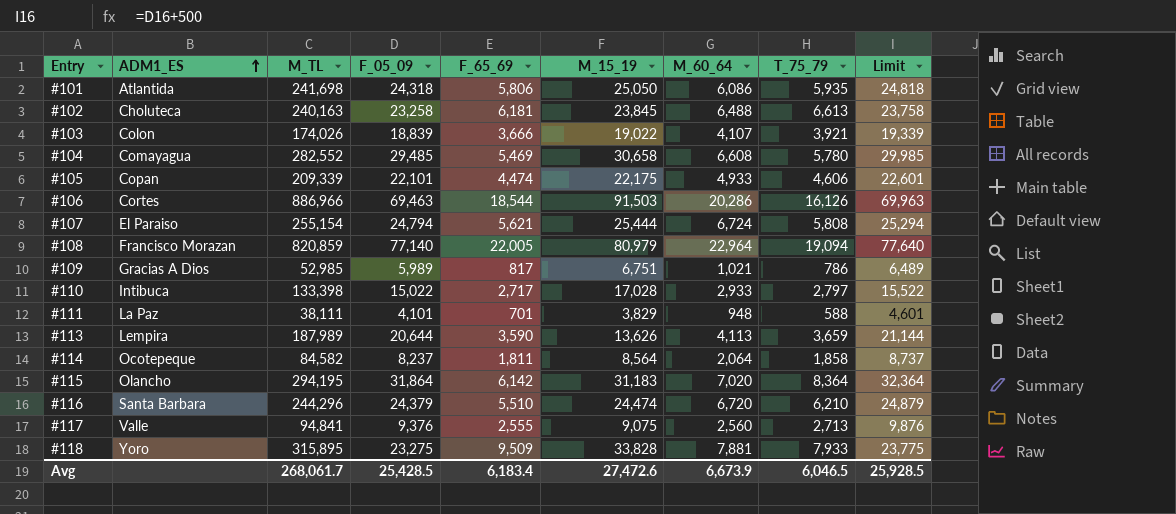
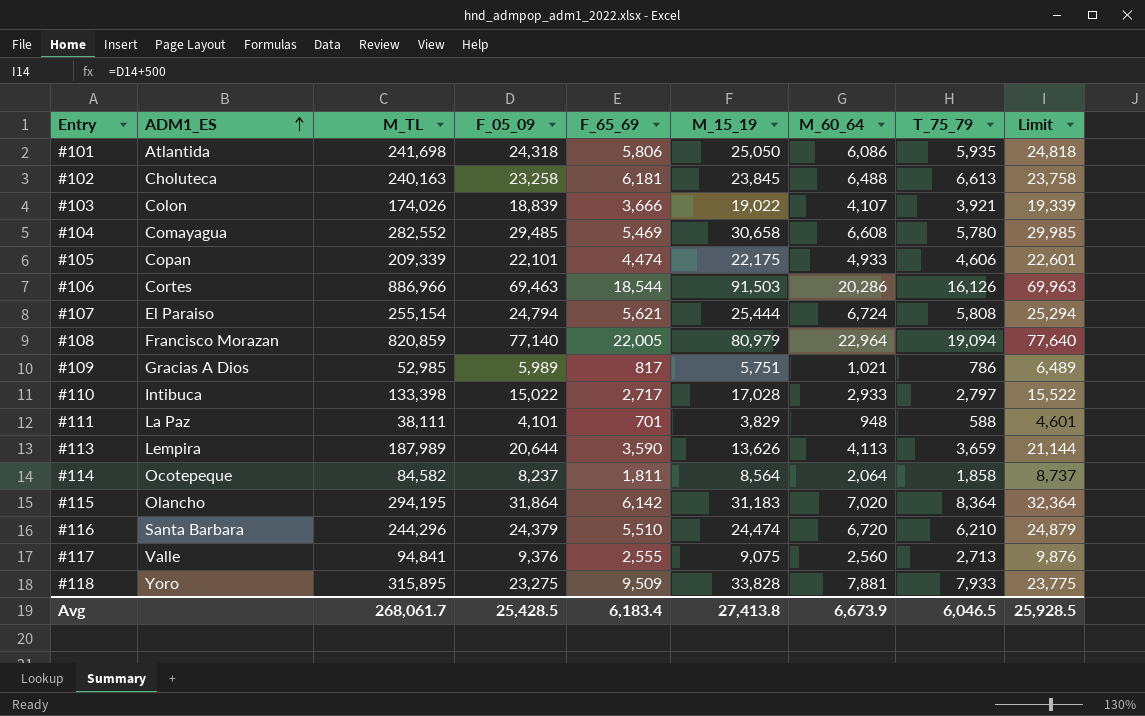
#109 | M_15_19: 6,751 -> 5,751
Avg | M_15_19: 27,472.6 -> 27,413.8

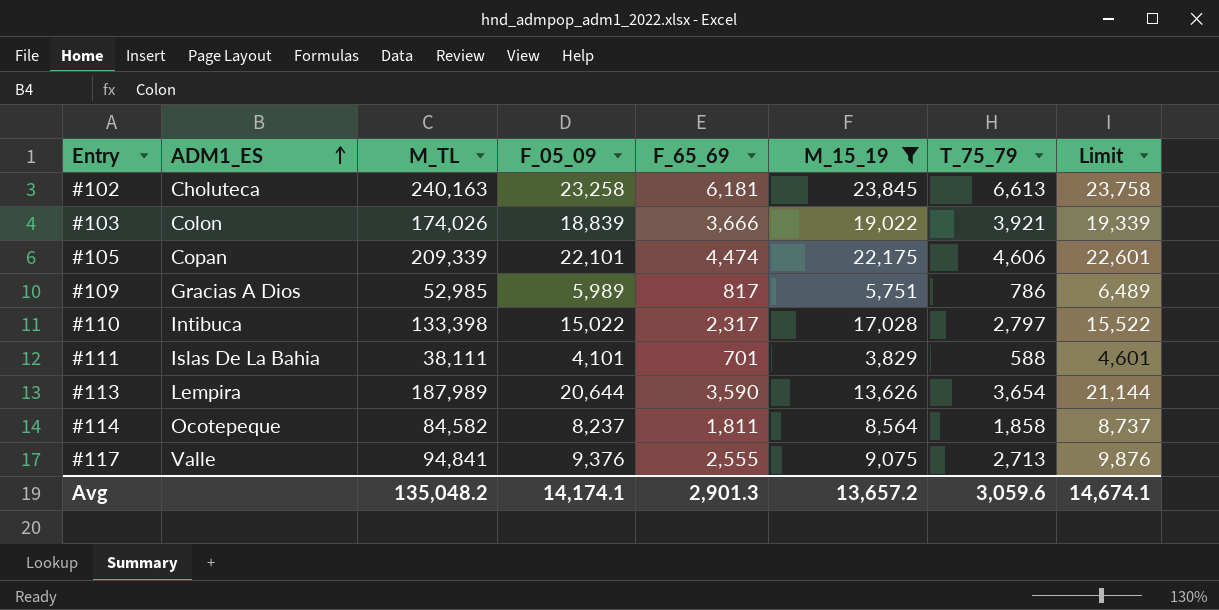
filter: none -> M_15_19 <= 23,845
column M_60_64 | position: 7 -> none
#110 | F_65_69: 2,717 -> 2,317
#111 | ADM1_ES: La Paz -> Islas De La Bahia
#113 | T_75_79: 3,659 -> 3,654
Avg | M_TL: 268,061.7 -> 135,048.2
Avg | F_05_09: 25,428.5 -> 14,174.1
Avg | F_65_69: 6,183.4 -> 2,901.3
Avg | M_15_19: 27,413.8 -> 13,657.2
Avg | T_75_79: 6,046.5 -> 3,059.6
Avg | Limit: 25,928.5 -> 14,674.1

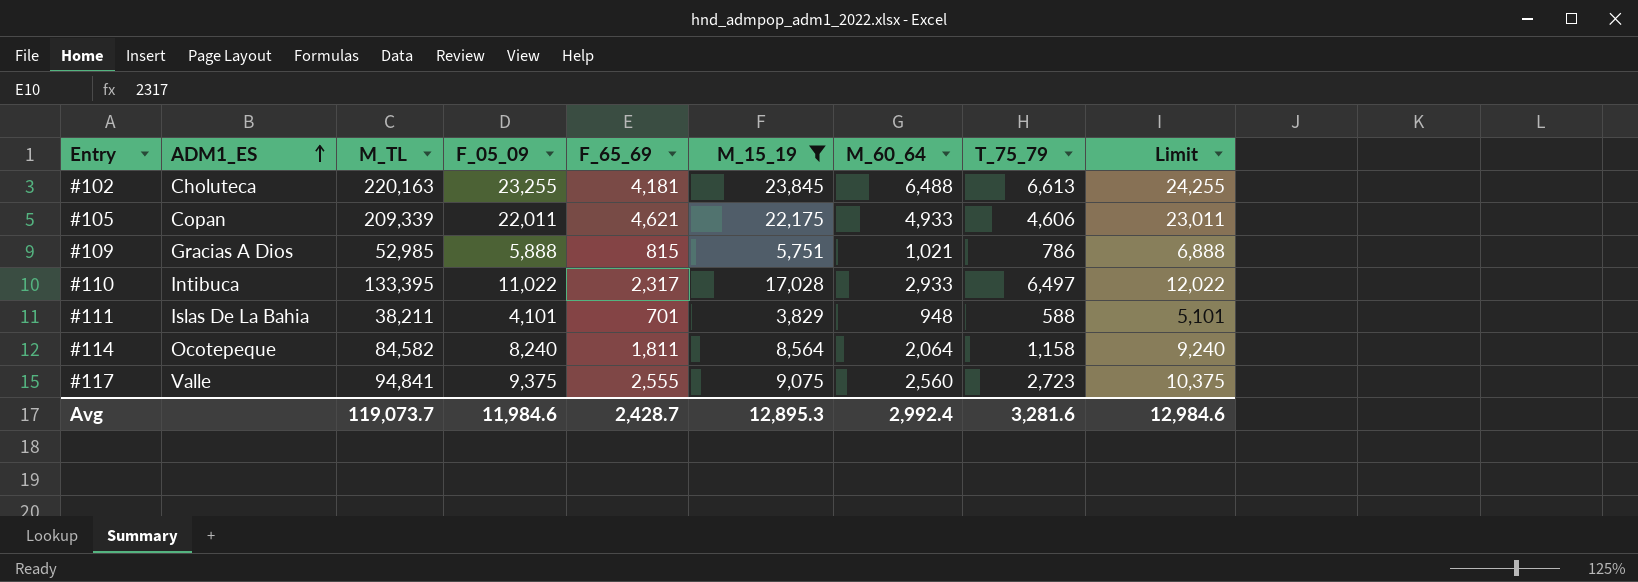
column M_60_64 | position: none -> 7
column Limit | formula: [F_05_09] + 500 -> [F_05_09] + 1000
row #103: Colon | 174,026 | 18,839 | 3,666 | 19,022 | 3,921 | 19,339 -> none
row #113: Lempira | 187,989 | 20,644 | 3,590 | 13,626 | 3,654 | 21,144 -> none
#102 | M_TL: 240,163 -> 220,163
#102 | F_05_09: 23,258 -> 23,255
#102 | F_65_69: 6,181 -> 4,181
#105 | F_05_09: 22,101 -> 22,011
#105 | F_65_69: 4,474 -> 4,621
#109 | F_05_09: 5,989 -> 5,888
#109 | F_65_69: 817 -> 815
#110 | M_TL: 133,398 -> 133,395
#110 | F_05_09: 15,022 -> 11,022
#110 | T_75_79: 2,797 -> 6,497
#111 | M_TL: 38,111 -> 38,211
#114 | F_05_09: 8,237 -> 8,240
#114 | T_75_79: 1,858 -> 1,158
#117 | F_05_09: 9,376 -> 9,375
#117 | T_75_79: 2,713 -> 2,723
Avg | M_TL: 135,048.2 -> 119,073.7
Avg | F_05_09: 14,174.1 -> 11,984.6
Avg | F_65_69: 2,901.3 -> 2,428.7
Avg | M_15_19: 13,657.2 -> 12,895.3
Avg | T_75_79: 3,059.6 -> 3,281.6
Avg | Limit: 14,674.1 -> 12,984.6

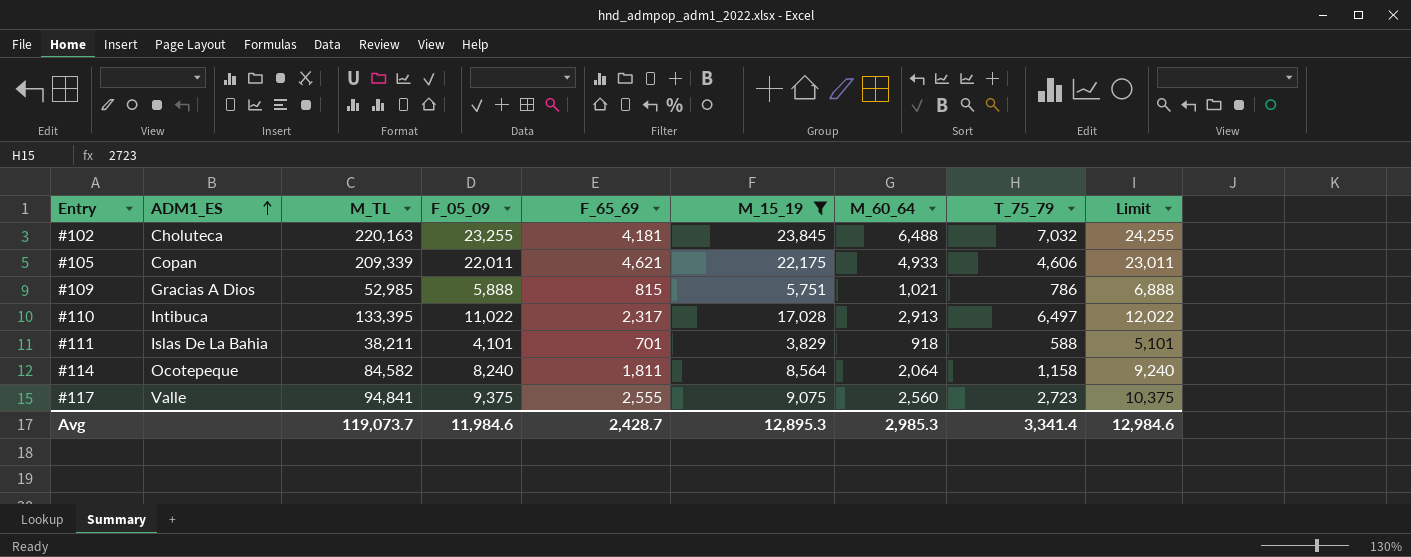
#102 | T_75_79: 6,613 -> 7,032
#110 | M_60_64: 2,933 -> 2,913
#111 | M_60_64: 948 -> 918
Avg | M_60_64: 2,992.4 -> 2,985.3
Avg | T_75_79: 3,281.6 -> 3,341.4

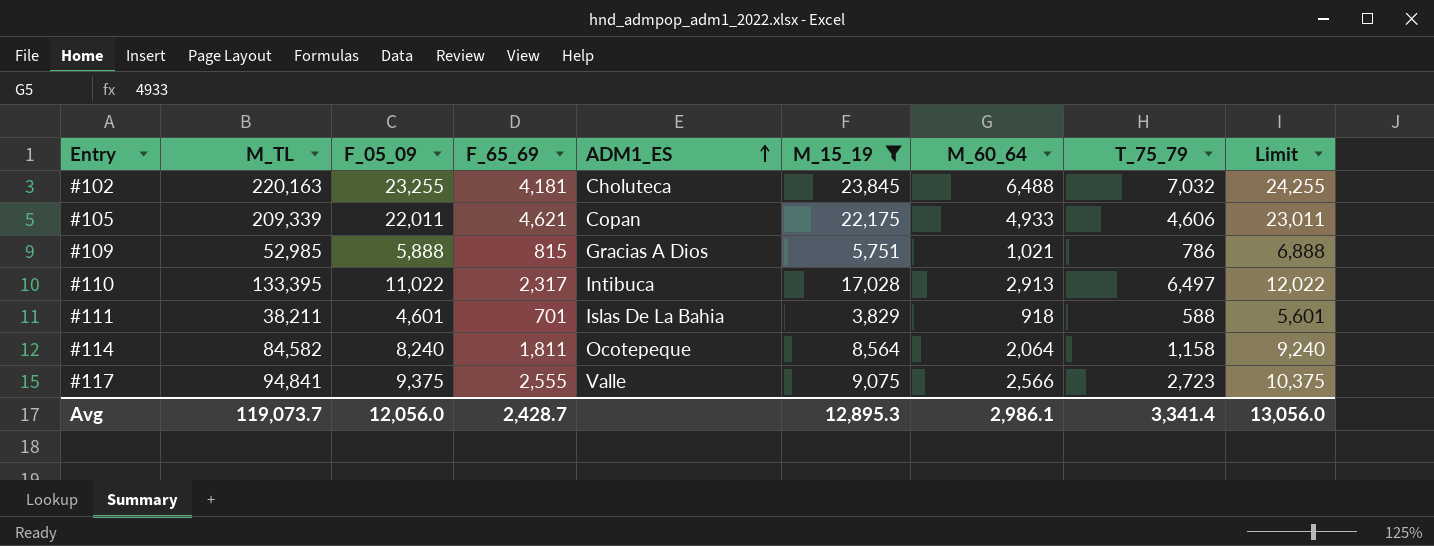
column ADM1_ES | position: 2 -> 5
#111 | F_05_09: 4,101 -> 4,601
#111 | Limit: 5,101 -> 5,601
#117 | M_60_64: 2,560 -> 2,566
Avg | F_05_09: 11,984.6 -> 12,056.0
Avg | M_60_64: 2,985.3 -> 2,986.1
Avg | Limit: 12,984.6 -> 13,056.0

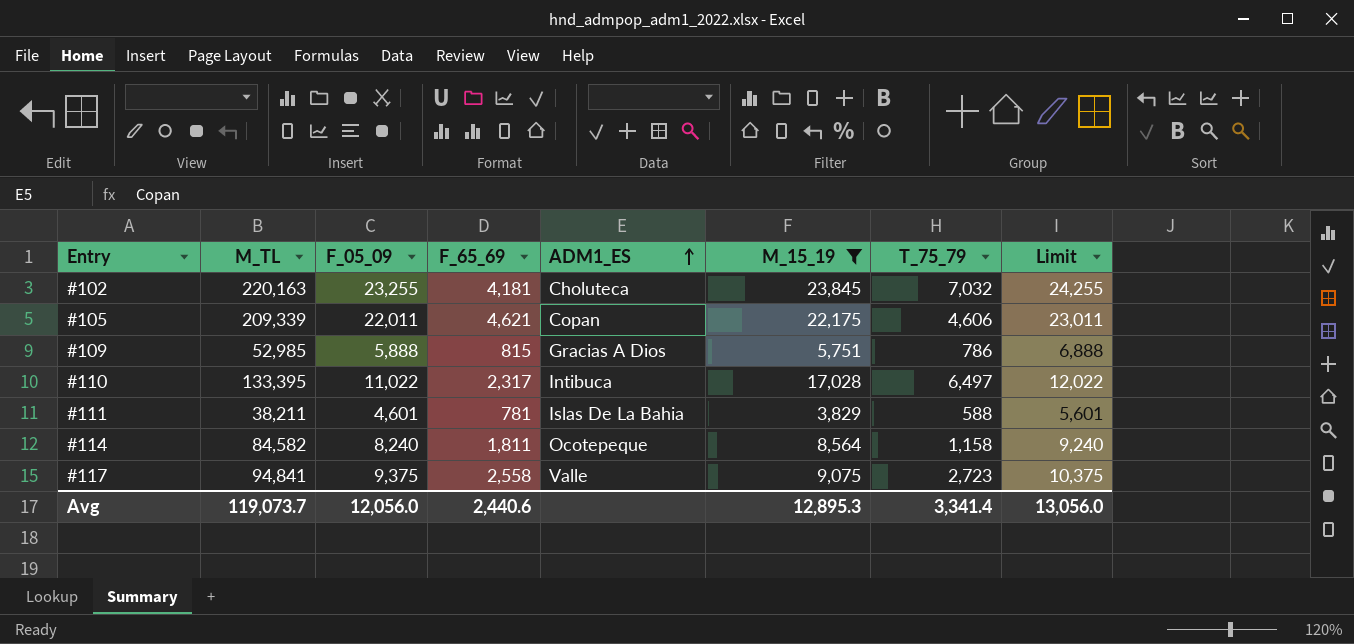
column M_60_64 | position: 7 -> none
#111 | F_65_69: 701 -> 781
#117 | F_65_69: 2,555 -> 2,558
Avg | F_65_69: 2,428.7 -> 2,440.6

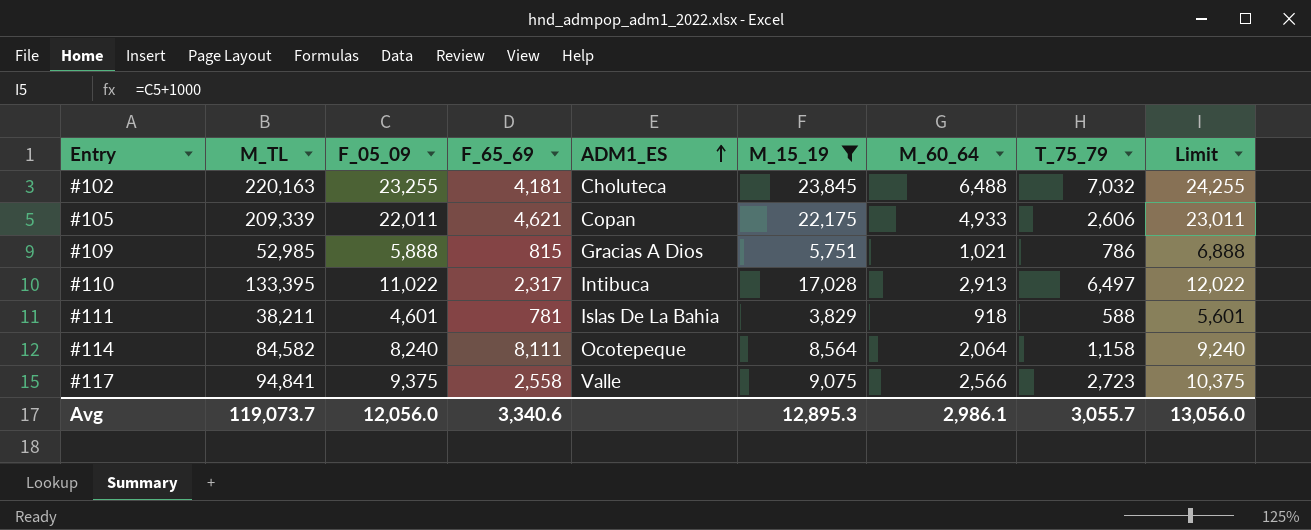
column M_60_64 | position: none -> 7
#105 | T_75_79: 4,606 -> 2,606
#114 | F_65_69: 1,811 -> 8,111
Avg | F_65_69: 2,440.6 -> 3,340.6
Avg | T_75_79: 3,341.4 -> 3,055.7

